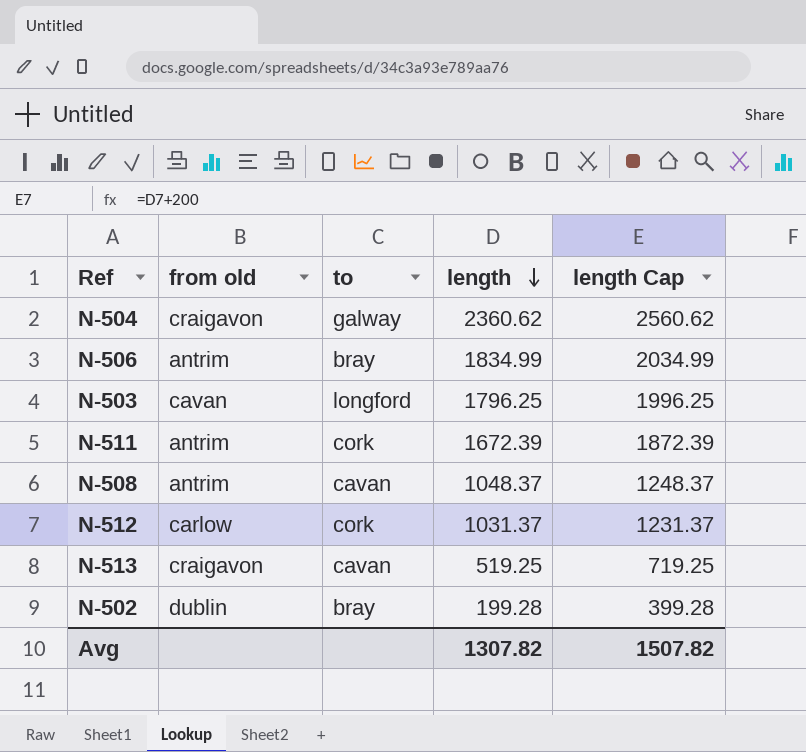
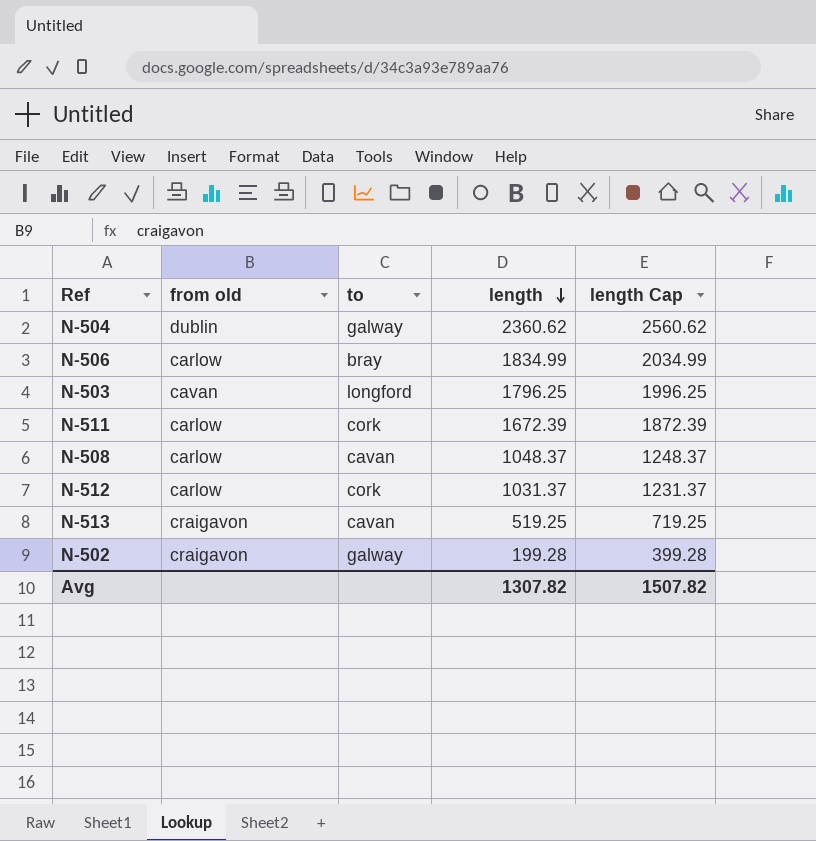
N-504 | from old: craigavon -> dublin
N-506 | from old: antrim -> carlow
N-511 | from old: antrim -> carlow
N-508 | from old: antrim -> carlow
N-502 | from old: dublin -> craigavon
N-502 | to: bray -> galway

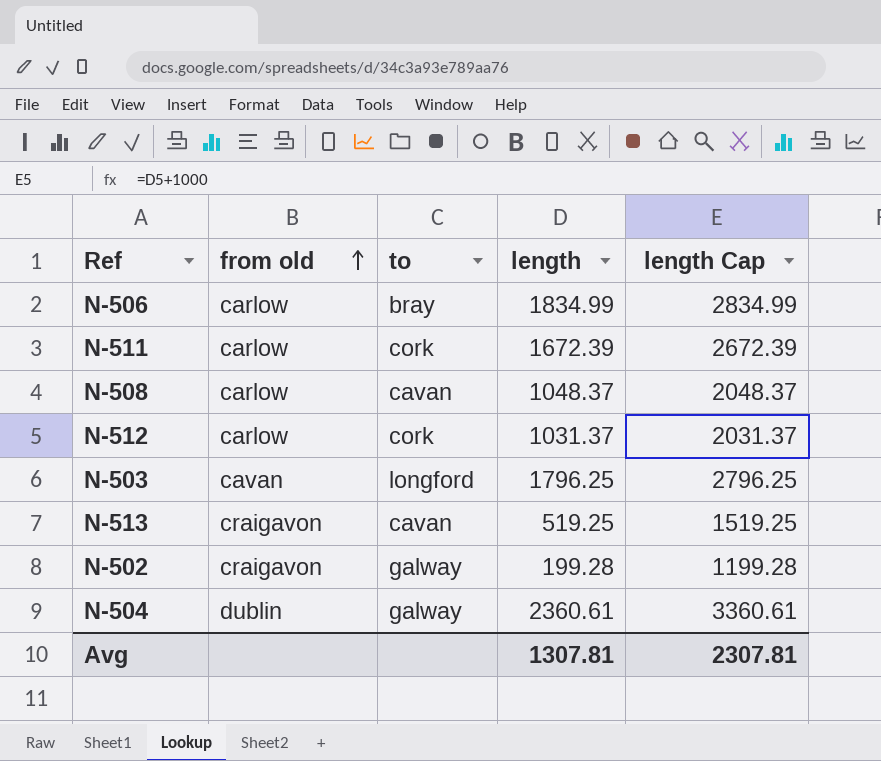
row order: length descending -> from old ascending
column length Cap | formula: [length] + 200 -> [length] + 1000
N-504 | length: 2360.62 -> 2360.61
Avg | length: 1307.82 -> 1307.81
Avg | length Cap: 1507.82 -> 2307.81

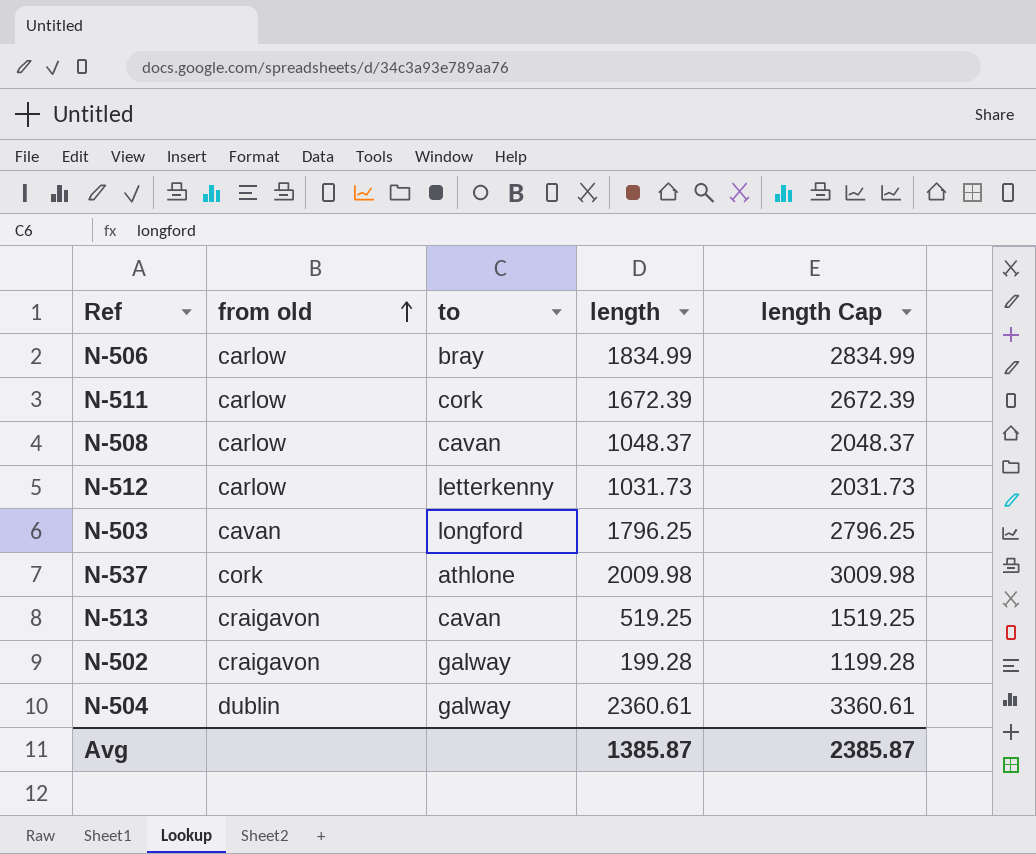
N-512 | to: cork -> letterkenny
N-512 | length: 1031.37 -> 1031.73
N-512 | length Cap: 2031.37 -> 2031.73
row N-537: none -> cork | athlone | 2009.98 | 3009.98
Avg | length: 1307.81 -> 1385.87
Avg | length Cap: 2307.81 -> 2385.87

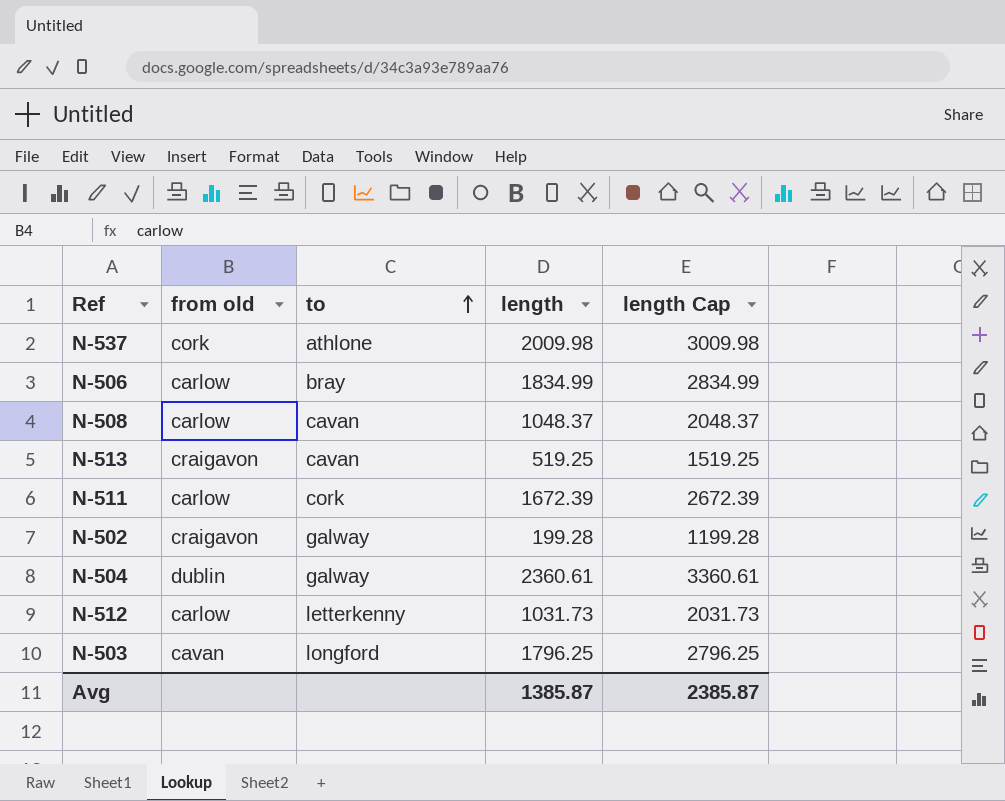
row order: from old ascending -> to ascending

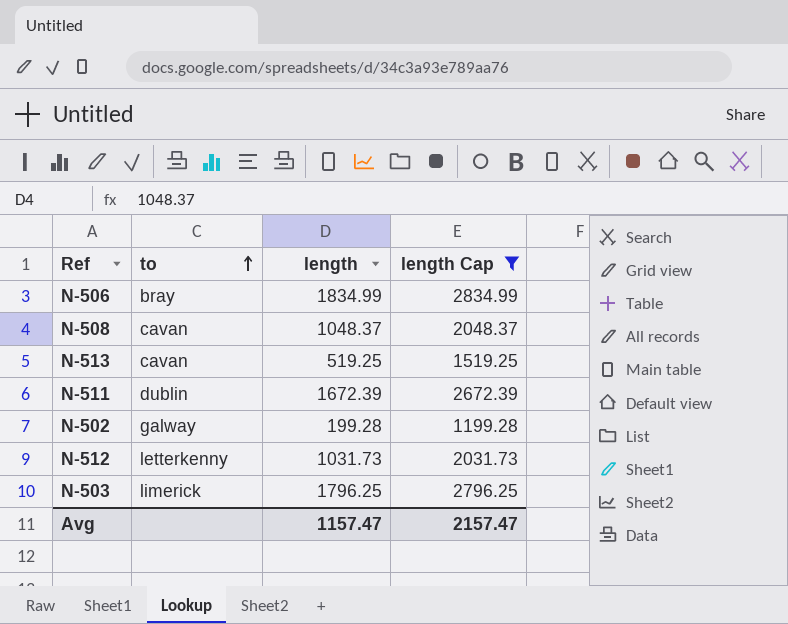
filter: none -> length Cap <= 2834.99
column from old | position: 2 -> none
N-511 | to: cork -> dublin
N-503 | to: longford -> limerick
Avg | length: 1385.87 -> 1157.47
Avg | length Cap: 2385.87 -> 2157.47

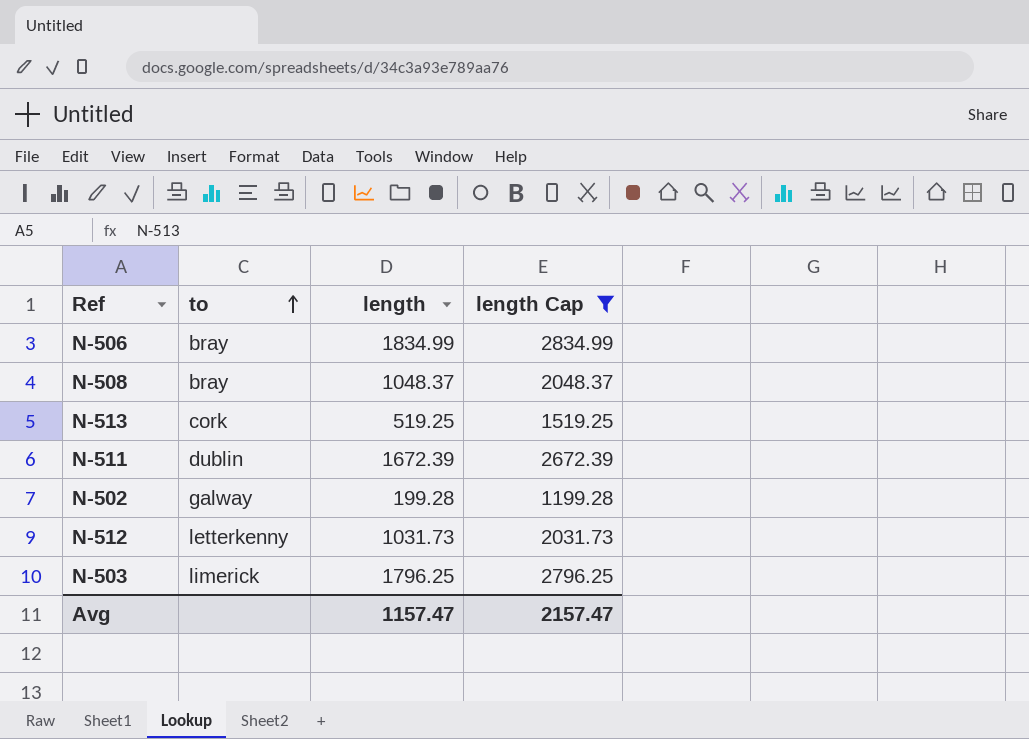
N-508 | to: cavan -> bray
N-513 | to: cavan -> cork

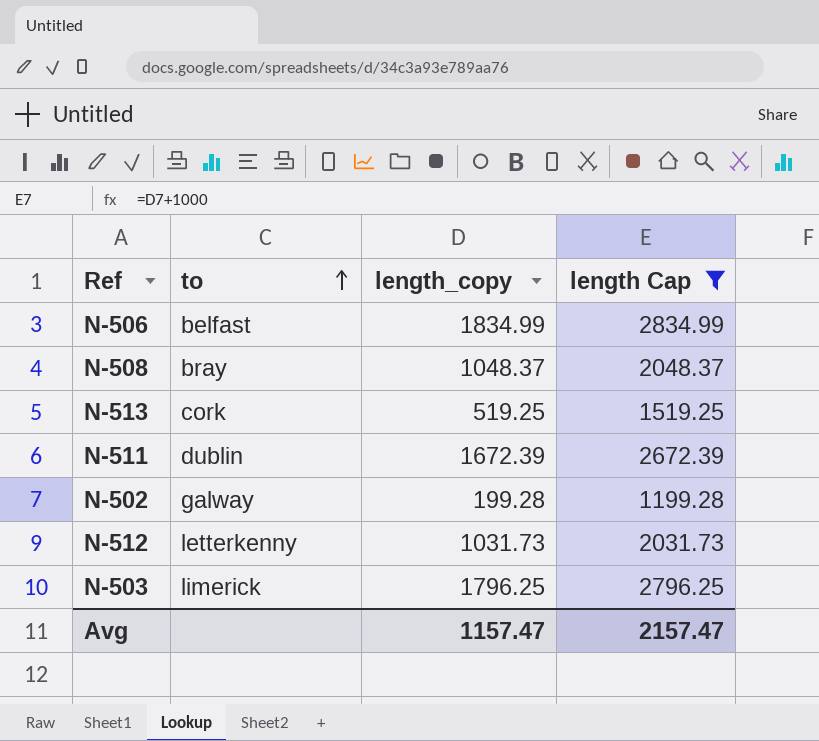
column name: length -> length_copy
N-506 | to: bray -> belfast

